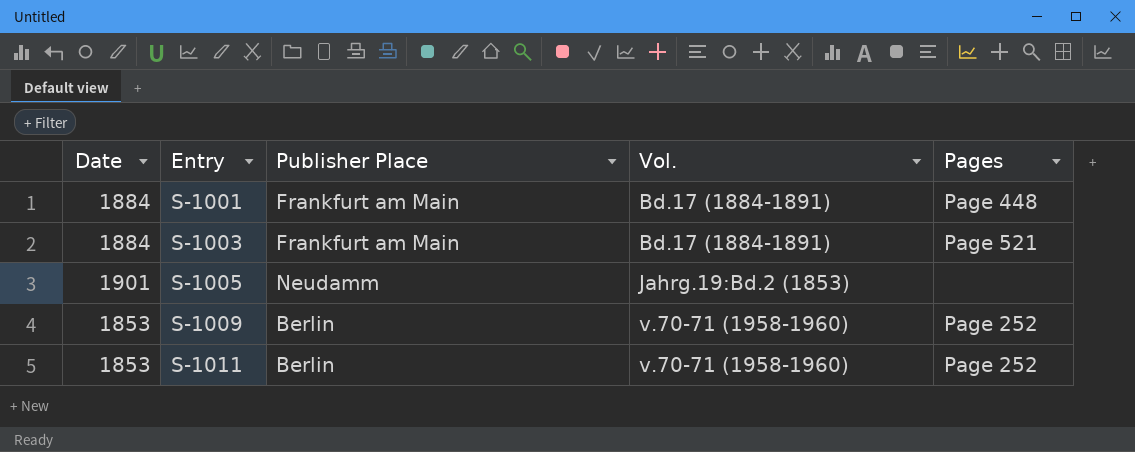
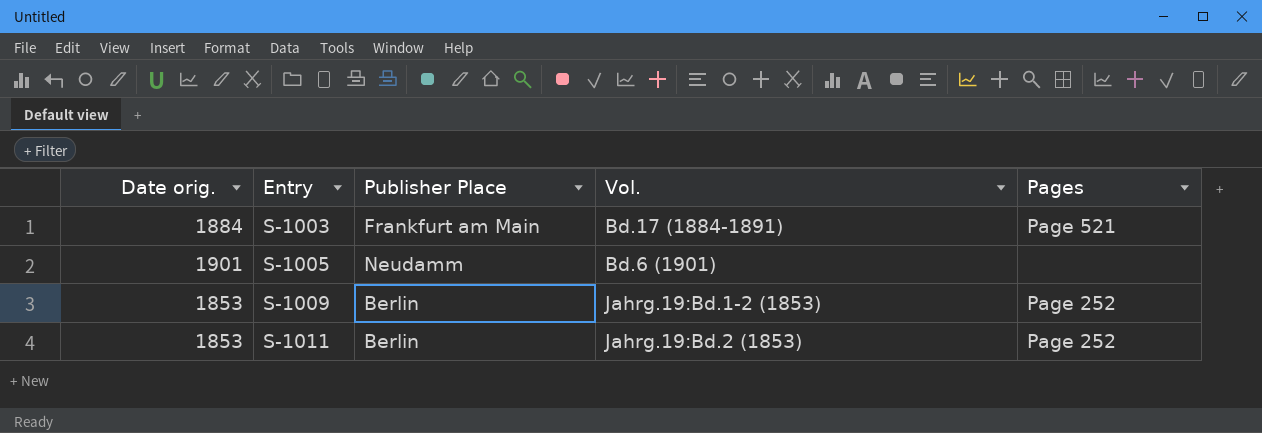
column name: Date -> Date orig.
row S-1001: 1884 | Frankfurt am Main | Bd.17 (1884-1891) | Page 448 -> none
S-1005 | Vol.: Jahrg.19:Bd.2 (1853) -> Bd.6 (1901)
S-1009 | Vol.: v.70-71 (1958-1960) -> Jahrg.19:Bd.1-2 (1853)
S-1011 | Vol.: v.70-71 (1958-1960) -> Jahrg.19:Bd.2 (1853)

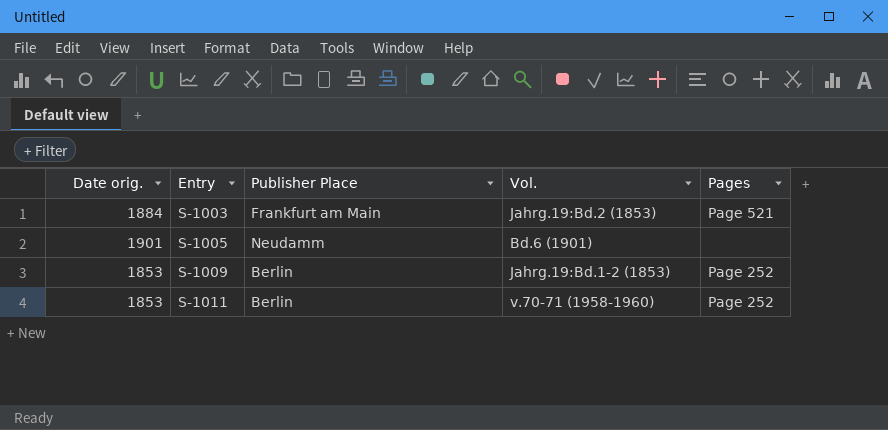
S-1003 | Vol.: Bd.17 (1884-1891) -> Jahrg.19:Bd.2 (1853)
S-1011 | Vol.: Jahrg.19:Bd.2 (1853) -> v.70-71 (1958-1960)

